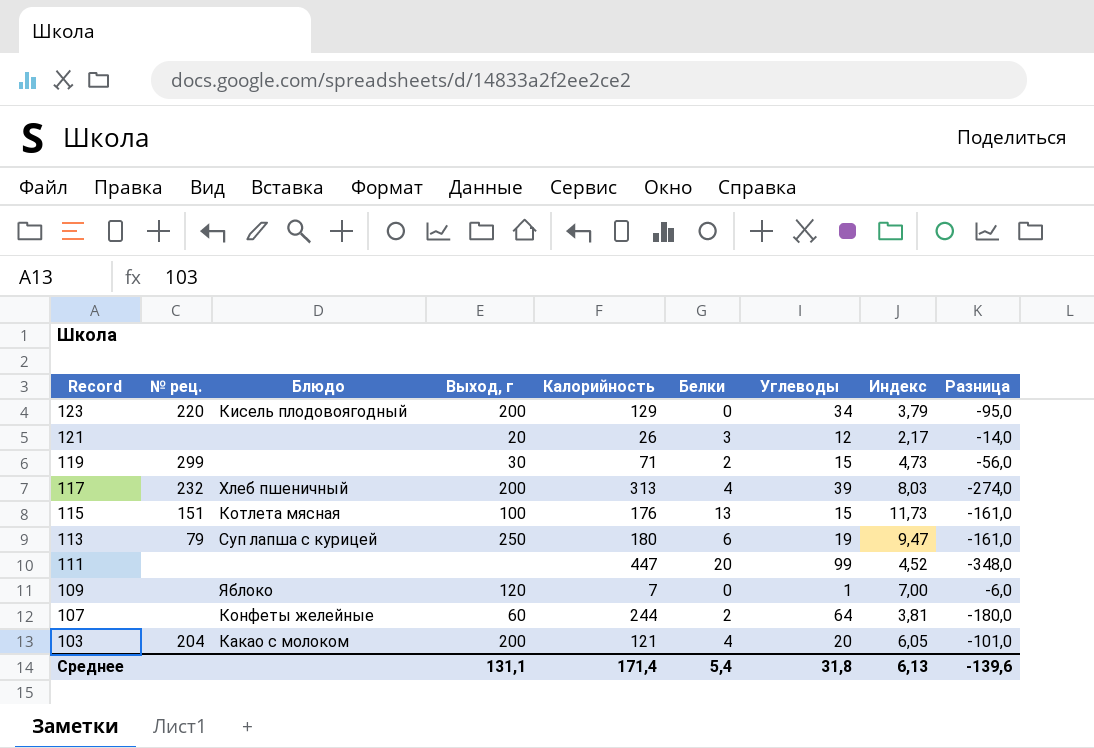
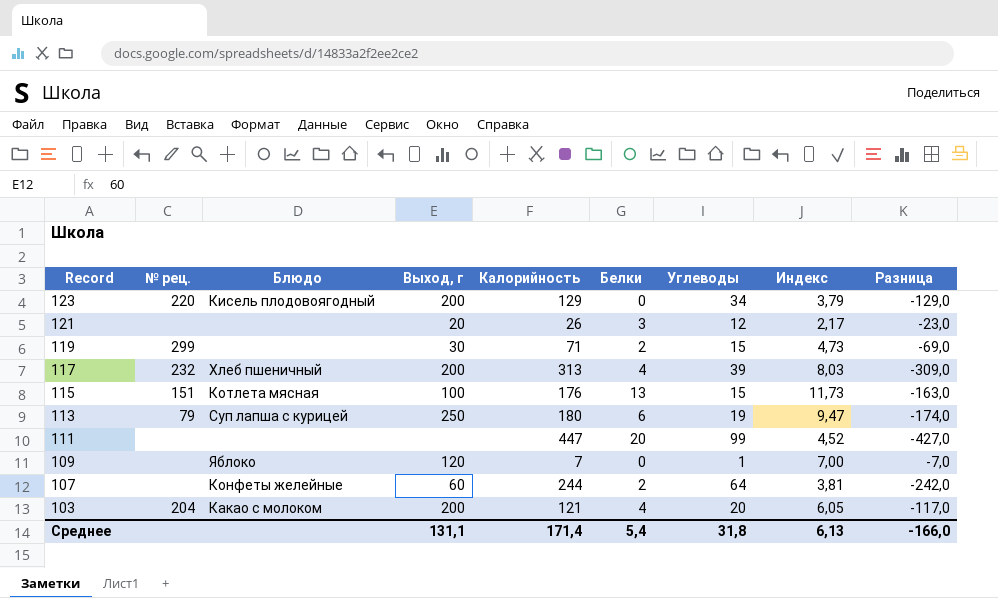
column Разница | formula: [Углеводы] - [Калорийность] -> [Белки] - [Калорийность]
Среднее | Разница: -139,6 -> -166,0

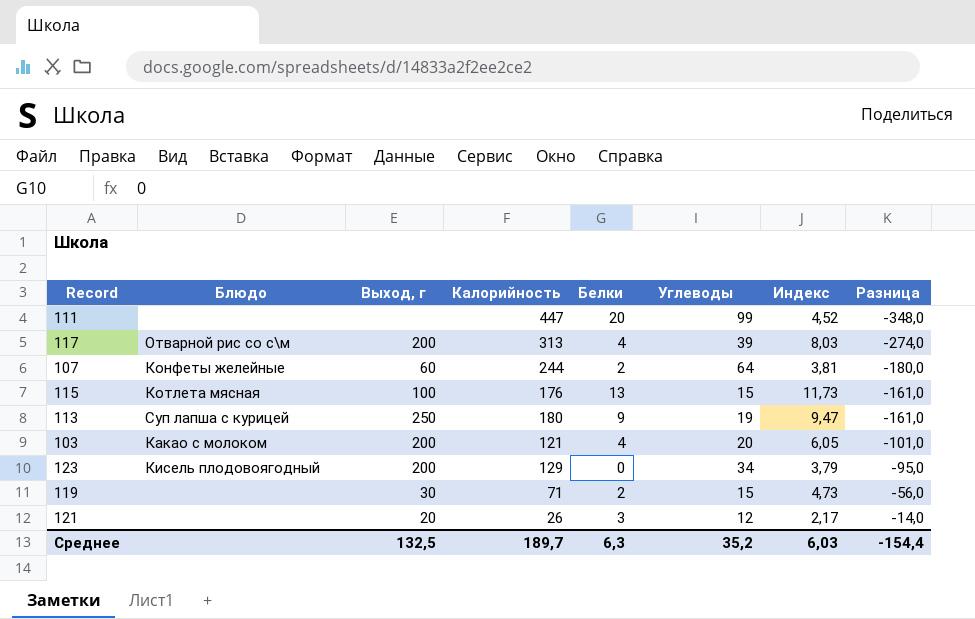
row order: Record descending -> Разница ascending
column № рец. | position: 2 -> none
column Разница | formula: [Белки] - [Калорийность] -> [Углеводы] - [Калорийность]
row 109: none | Яблоко | 120 | 7 | 0 | 1 | 7,00 | -7,0 -> none
117 | Блюдо: Хлеб пшеничный -> Отварной рис со с\м
113 | Белки: 6 -> 9
Среднее | Выход, г: 131,1 -> 132,5
Среднее | Калорийность: 171,4 -> 189,7
Среднее | Белки: 5,4 -> 6,3
Среднее | Углеводы: 31,8 -> 35,2
Среднее | Индекс: 6,13 -> 6,03
Среднее | Разница: -166,0 -> -154,4

